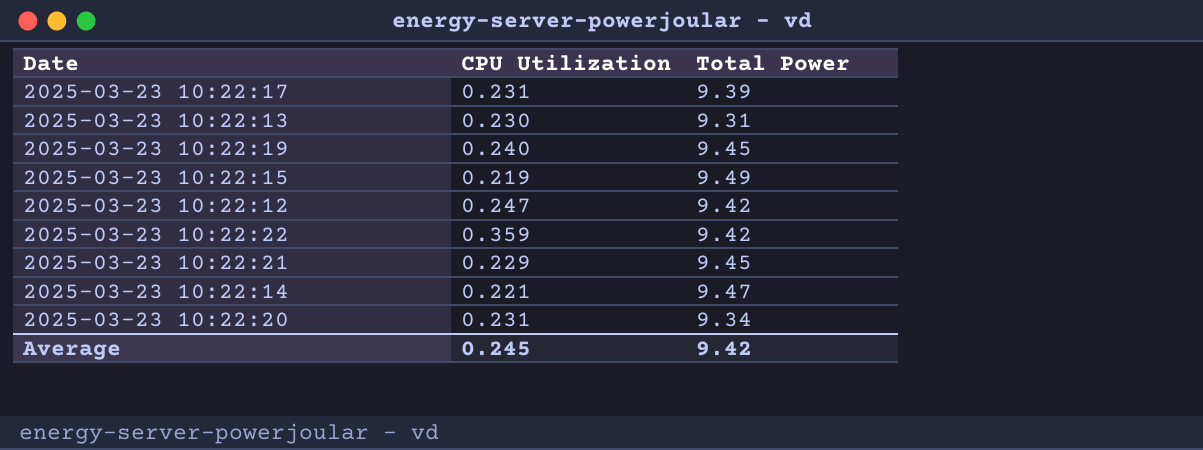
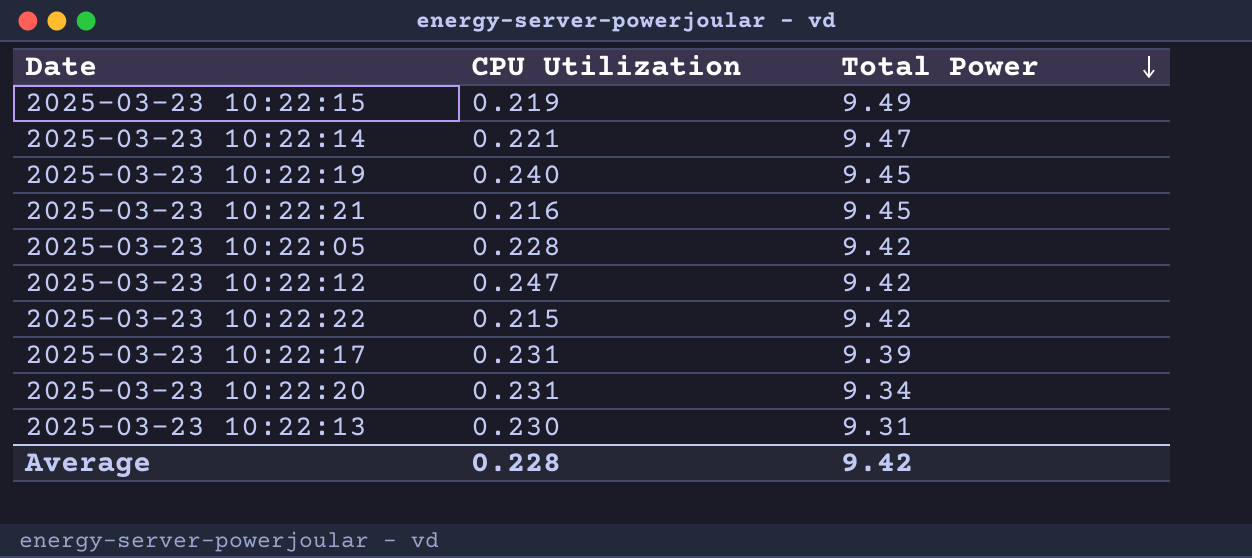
row order: none -> Total Power descending
2025-03-23 10:22:21 | CPU Utilization: 0.229 -> 0.216
row 2025-03-23 10:22:05: none -> 0.228 | 9.42
2025-03-23 10:22:22 | CPU Utilization: 0.359 -> 0.215
Average | CPU Utilization: 0.245 -> 0.228

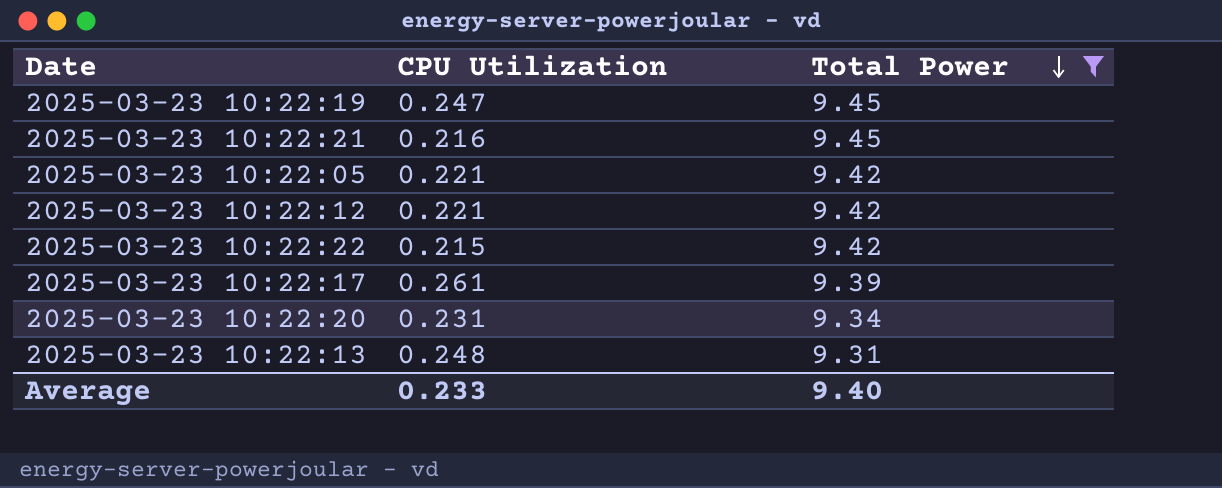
filter: none -> Total Power <= 9.45
2025-03-23 10:22:19 | CPU Utilization: 0.240 -> 0.247
2025-03-23 10:22:05 | CPU Utilization: 0.228 -> 0.221
2025-03-23 10:22:12 | CPU Utilization: 0.247 -> 0.221
2025-03-23 10:22:17 | CPU Utilization: 0.231 -> 0.261
2025-03-23 10:22:13 | CPU Utilization: 0.230 -> 0.248
Average | CPU Utilization: 0.228 -> 0.233
Average | Total Power: 9.42 -> 9.40

